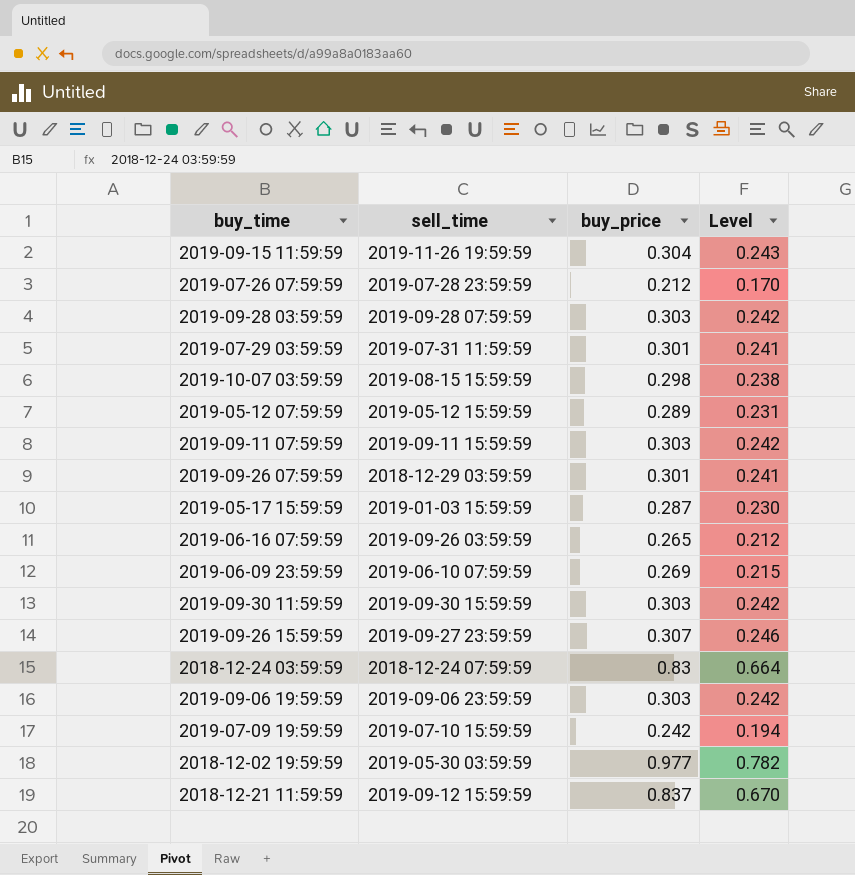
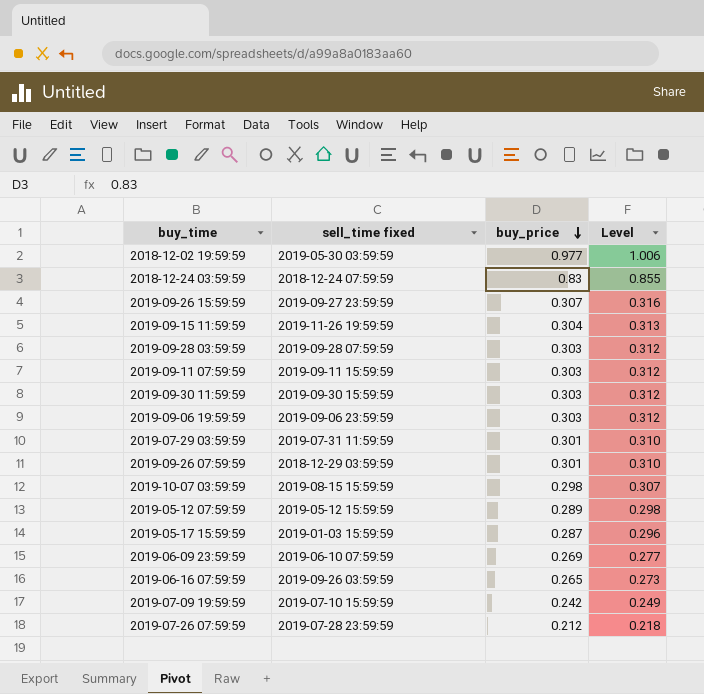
row order: none -> buy_price descending
column name: sell_time -> sell_time fixed
column Level | formula: [buy_price] * 0.8 -> [buy_price] * 1.03
row 2018-12-21 11:59:59: 2019-09-12 15:59:59 | 0.837 | 0.670 -> none

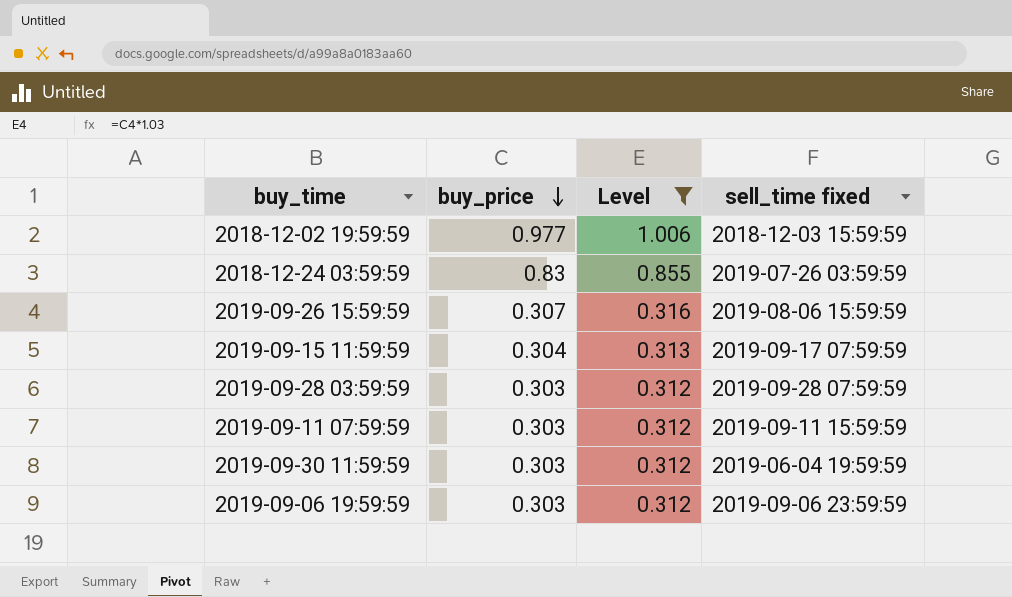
filter: none -> Level >= 0.312
column sell_time fixed | position: 2 -> 4
2018-12-02 19:59:59 | sell_time fixed: 2019-05-30 03:59:59 -> 2018-12-03 15:59:59
2018-12-24 03:59:59 | sell_time fixed: 2018-12-24 07:59:59 -> 2019-07-26 03:59:59
2019-09-26 15:59:59 | sell_time fixed: 2019-09-27 23:59:59 -> 2019-08-06 15:59:59
2019-09-15 11:59:59 | sell_time fixed: 2019-11-26 19:59:59 -> 2019-09-17 07:59:59
2019-09-30 11:59:59 | sell_time fixed: 2019-09-30 15:59:59 -> 2019-06-04 19:59:59

